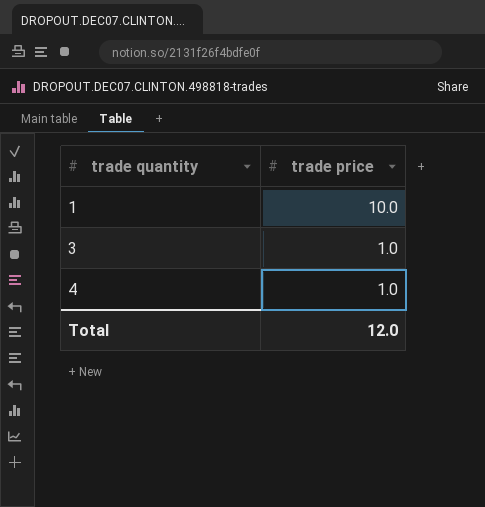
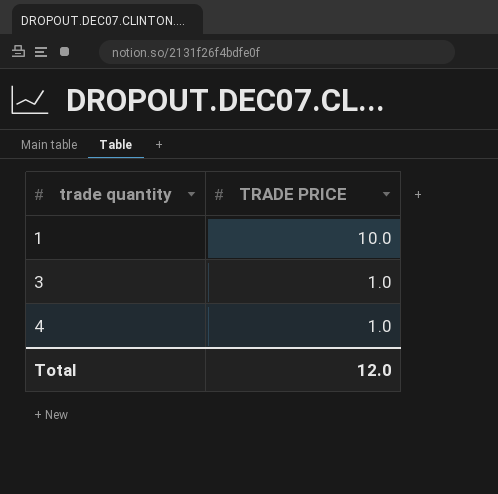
column name: trade price -> TRADE PRICE

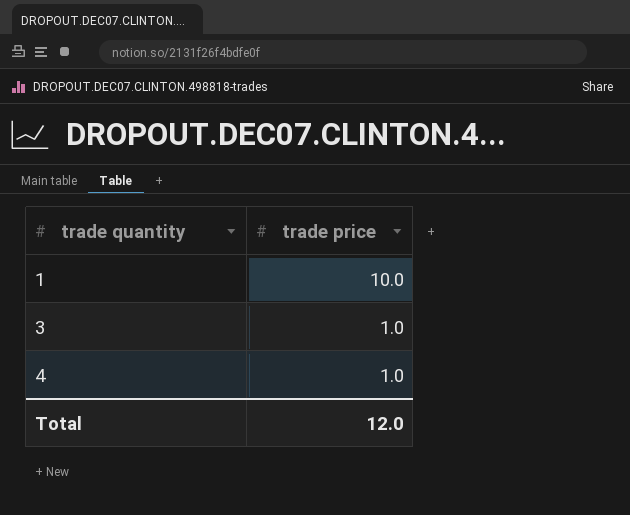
column name: TRADE PRICE -> trade price

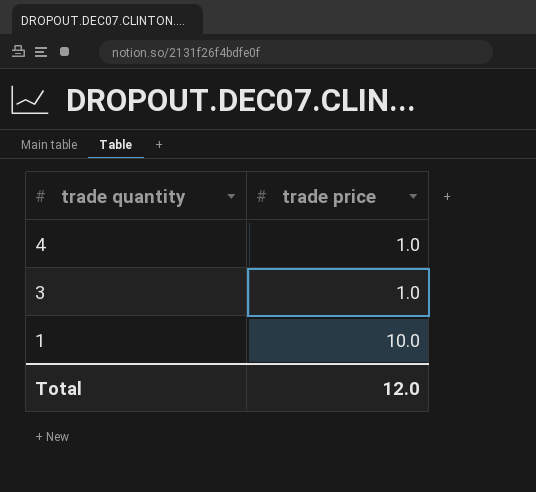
row order: trade quantity ascending -> trade quantity descending

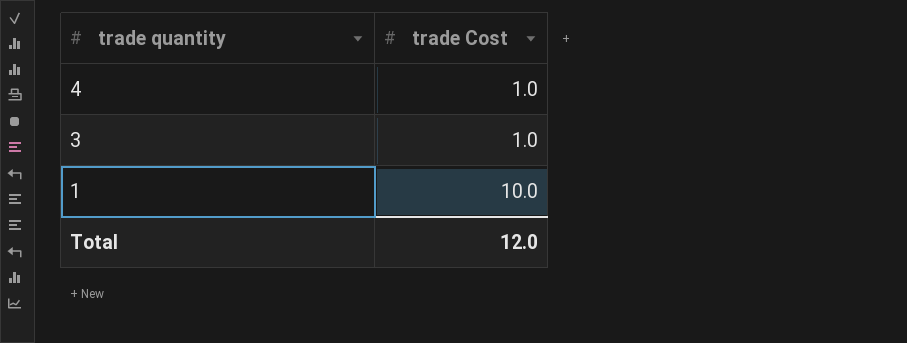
column name: trade price -> trade Cost

